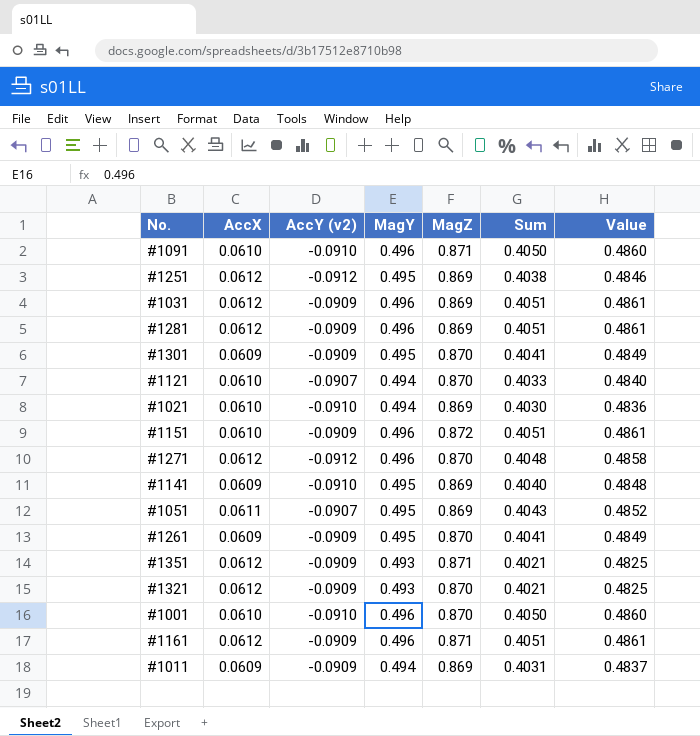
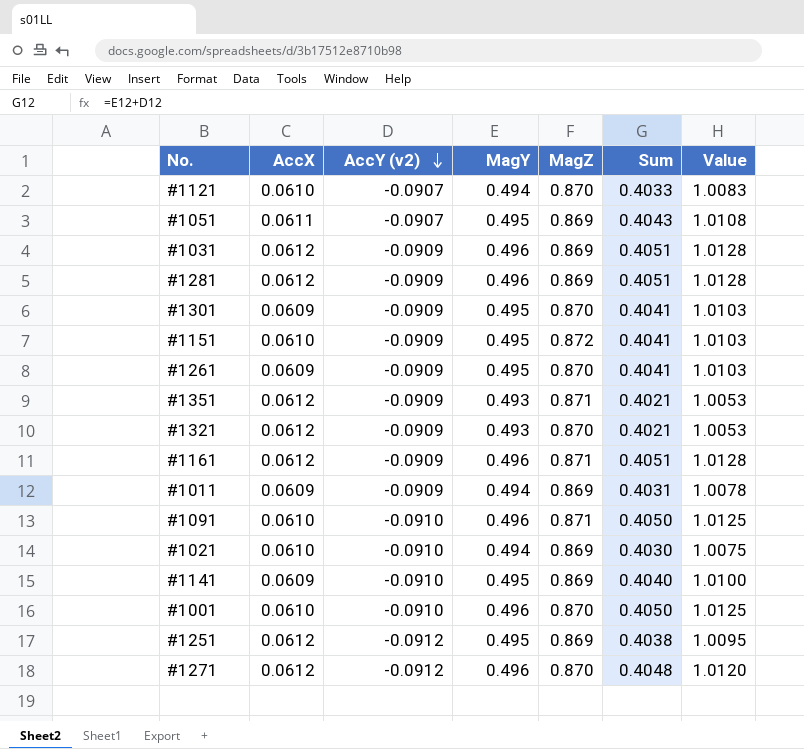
row order: none -> AccY (v2) descending
column Value | formula: [Sum] * 1.2 -> [Sum] * 2.5
#1151 | MagY: 0.496 -> 0.495
#1151 | Sum: 0.4051 -> 0.4041

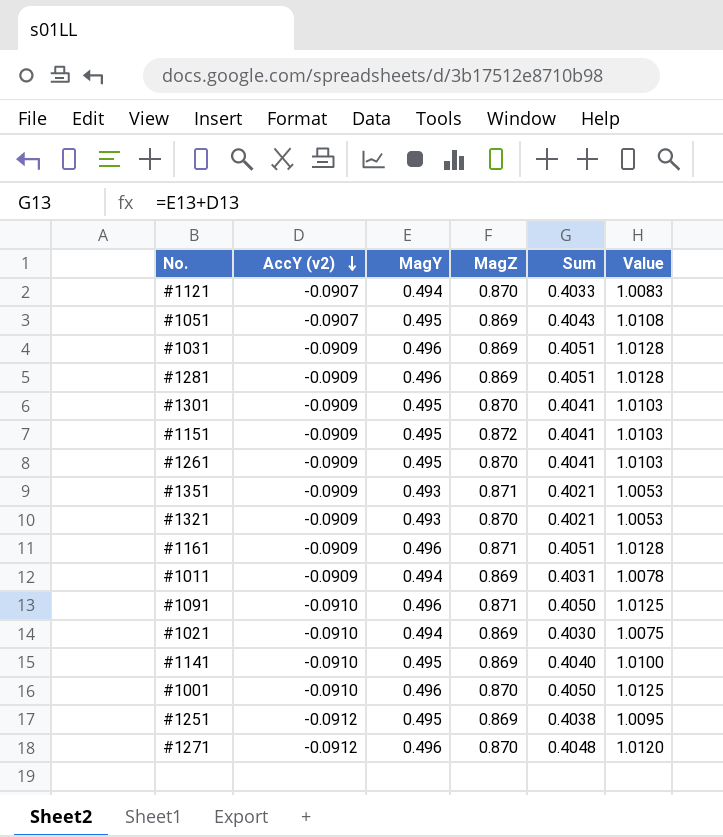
column AccX | position: 2 -> none

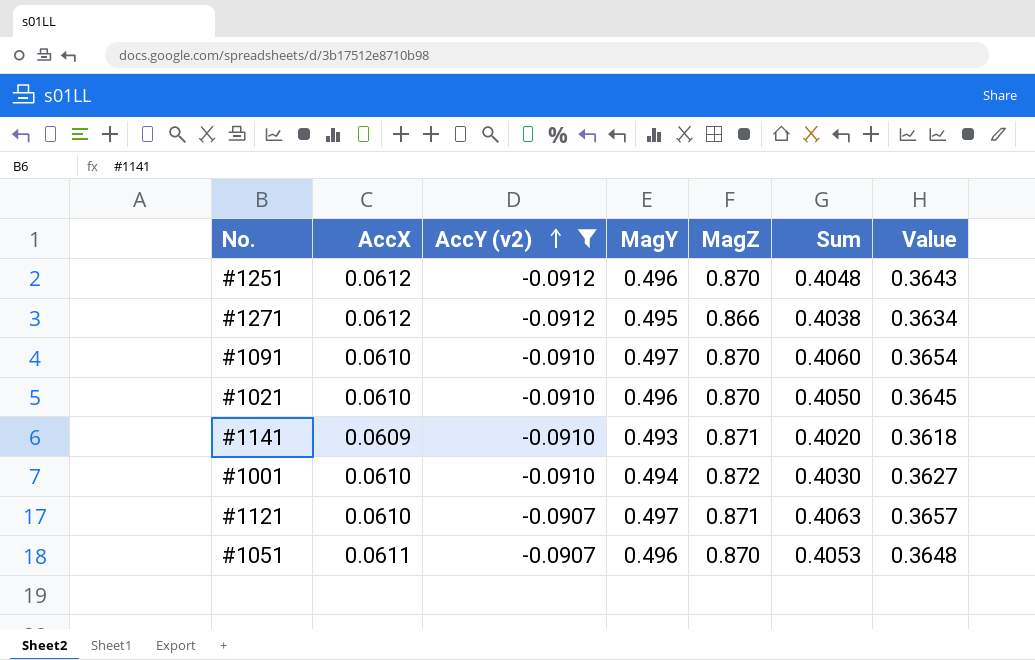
filter: none -> AccY (v2) != -0.0909
row order: AccY (v2) descending -> AccY (v2) ascending
column AccX | position: none -> 2
column Value | formula: [Sum] * 2.5 -> [Sum] * 0.9
#1251 | MagY: 0.495 -> 0.496
#1251 | MagZ: 0.869 -> 0.870
#1251 | Sum: 0.4038 -> 0.4048
#1271 | MagY: 0.496 -> 0.495
#1271 | MagZ: 0.870 -> 0.866
#1271 | Sum: 0.4048 -> 0.4038
#1091 | MagY: 0.496 -> 0.497
#1091 | MagZ: 0.871 -> 0.870
#1091 | Sum: 0.4050 -> 0.4060
#1021 | MagY: 0.494 -> 0.496
#1021 | MagZ: 0.869 -> 0.870
#1021 | Sum: 0.4030 -> 0.4050
#1141 | MagY: 0.495 -> 0.493
#1141 | MagZ: 0.869 -> 0.871
#1141 | Sum: 0.4040 -> 0.4020
#1001 | MagY: 0.496 -> 0.494
#1001 | MagZ: 0.870 -> 0.872
#1001 | Sum: 0.4050 -> 0.4030
#1121 | MagY: 0.494 -> 0.497
#1121 | MagZ: 0.870 -> 0.871
#1121 | Sum: 0.4033 -> 0.4063
#1051 | MagY: 0.495 -> 0.496
#1051 | MagZ: 0.869 -> 0.870
#1051 | Sum: 0.4043 -> 0.4053

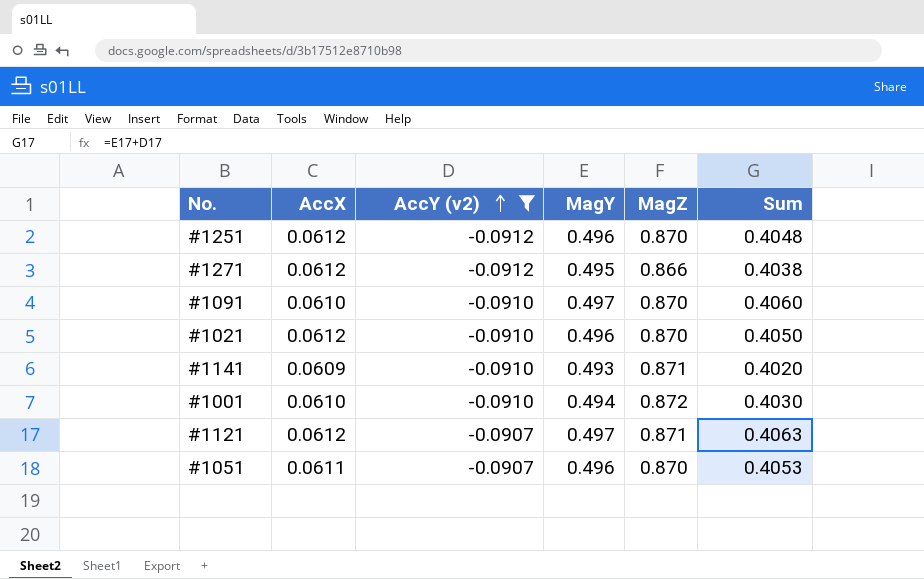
column Value | formula: [Sum] * 0.9 -> none
#1021 | AccX: 0.0610 -> 0.0612
#1121 | AccX: 0.0610 -> 0.0612

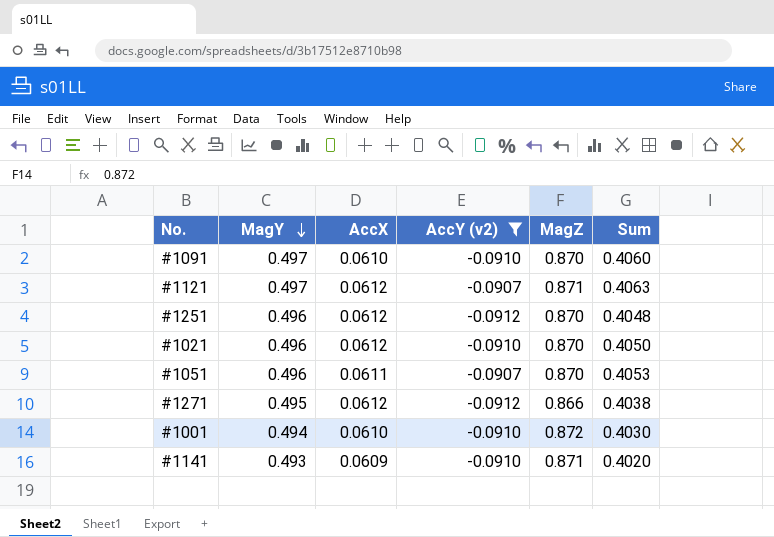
row order: AccY (v2) ascending -> MagY descending
column MagY | position: 4 -> 2

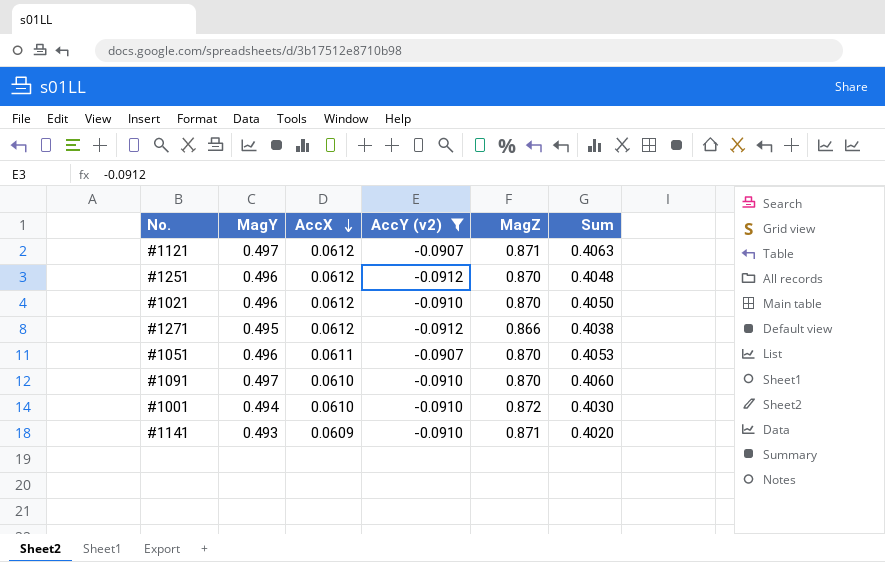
row order: MagY descending -> AccX descending

